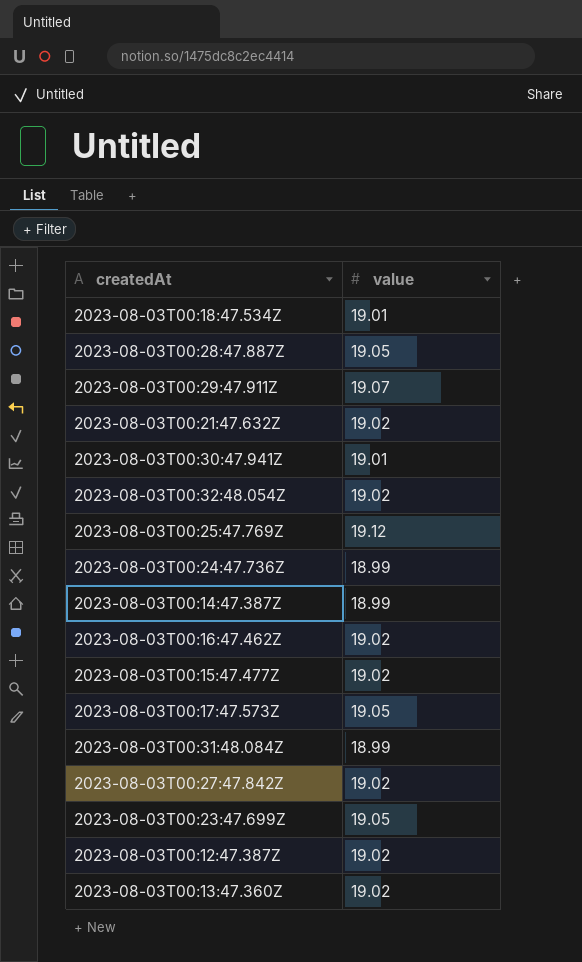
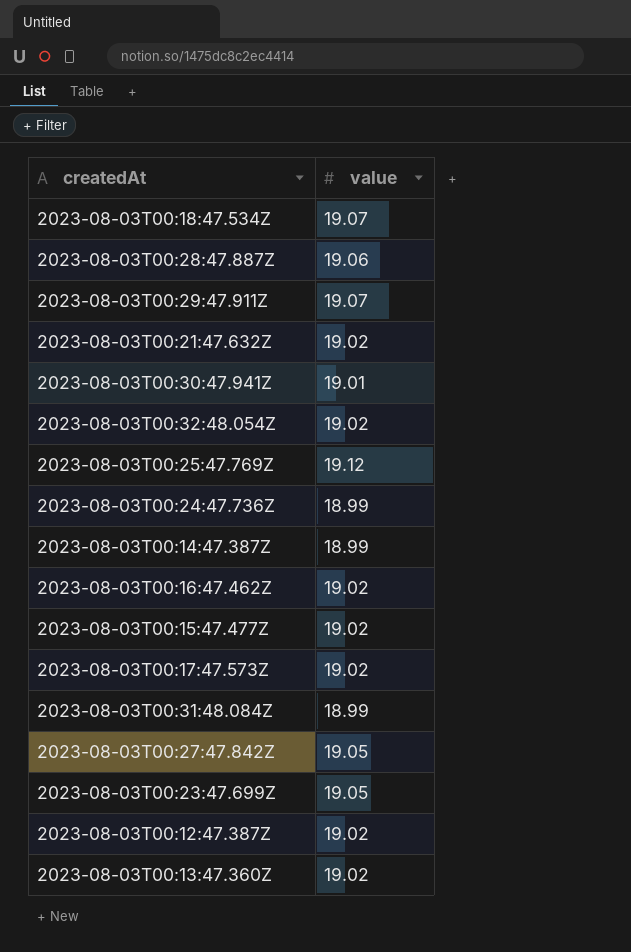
2023-08-03T00:18:47.534Z | value: 19.01 -> 19.07
2023-08-03T00:28:47.887Z | value: 19.05 -> 19.06
2023-08-03T00:17:47.573Z | value: 19.05 -> 19.02
2023-08-03T00:27:47.842Z | value: 19.02 -> 19.05

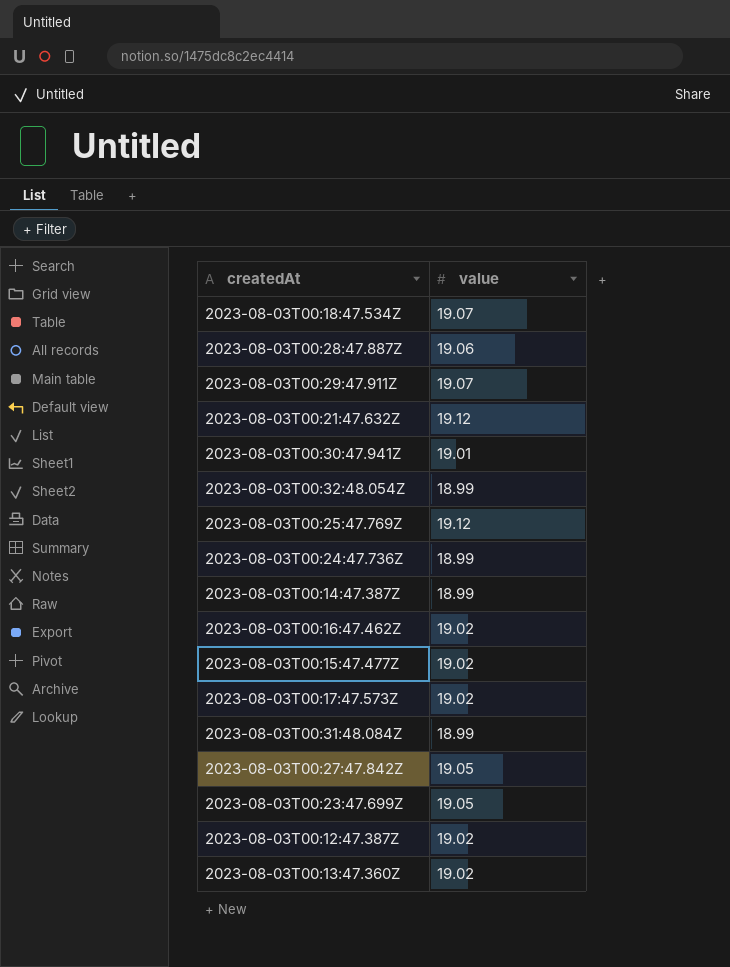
2023-08-03T00:21:47.632Z | value: 19.02 -> 19.12
2023-08-03T00:32:48.054Z | value: 19.02 -> 18.99

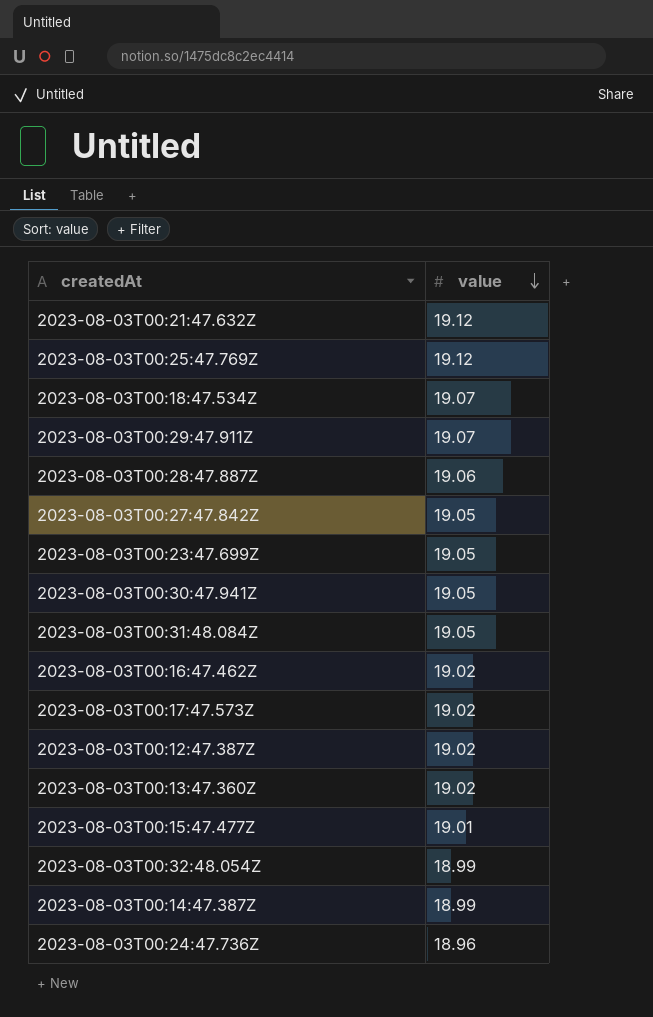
row order: none -> value descending
2023-08-03T00:30:47.941Z | value: 19.01 -> 19.05
2023-08-03T00:31:48.084Z | value: 18.99 -> 19.05
2023-08-03T00:15:47.477Z | value: 19.02 -> 19.01
2023-08-03T00:24:47.736Z | value: 18.99 -> 18.96

